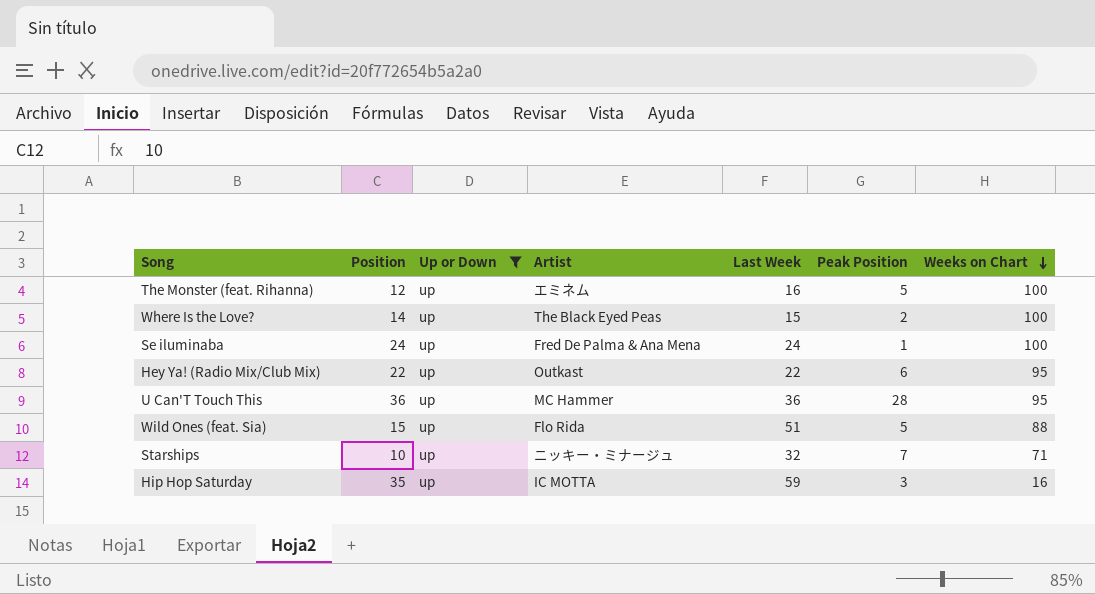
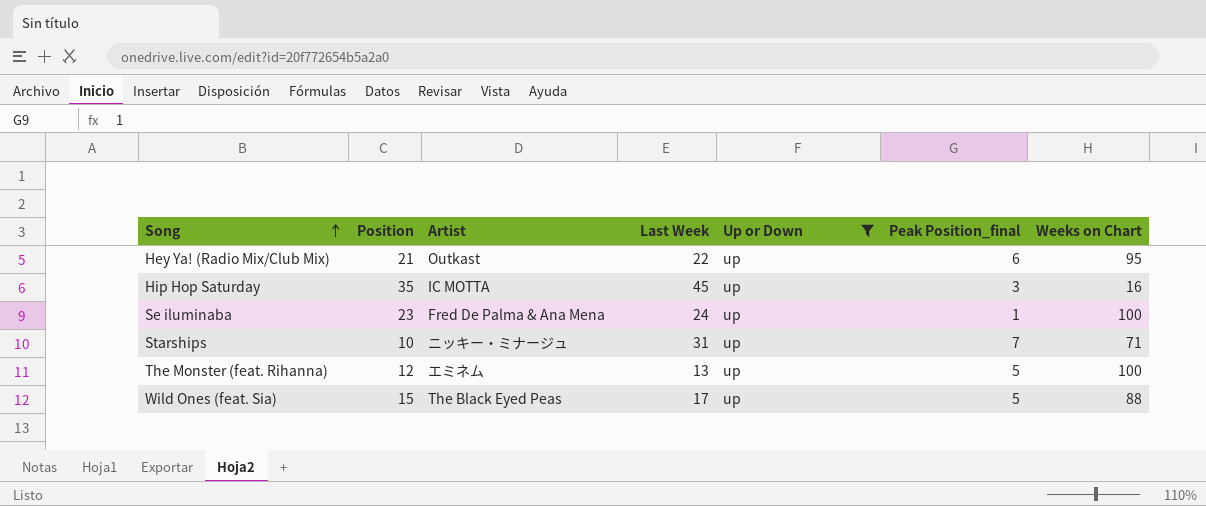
row order: Weeks on Chart descending -> Song ascending
column Up or Down | position: 3 -> 5
column name: Peak Position -> Peak Position_final
row Where Is the Love?: 14 | up | The Black Eyed Peas | 15 | 2 | 100 -> none
row U Can'T Touch This: 36 | up | MC Hammer | 36 | 28 | 95 -> none
Hey Ya! (Radio Mix/Club Mix) | Position: 22 -> 21
Hip Hop Saturday | Last Week: 59 -> 45
Se iluminaba | Position: 24 -> 23
Starships | Last Week: 32 -> 31
The Monster (feat. Rihanna) | Last Week: 16 -> 13
Wild Ones (feat. Sia) | Artist: Flo Rida -> The Black Eyed Peas
Wild Ones (feat. Sia) | Last Week: 51 -> 17

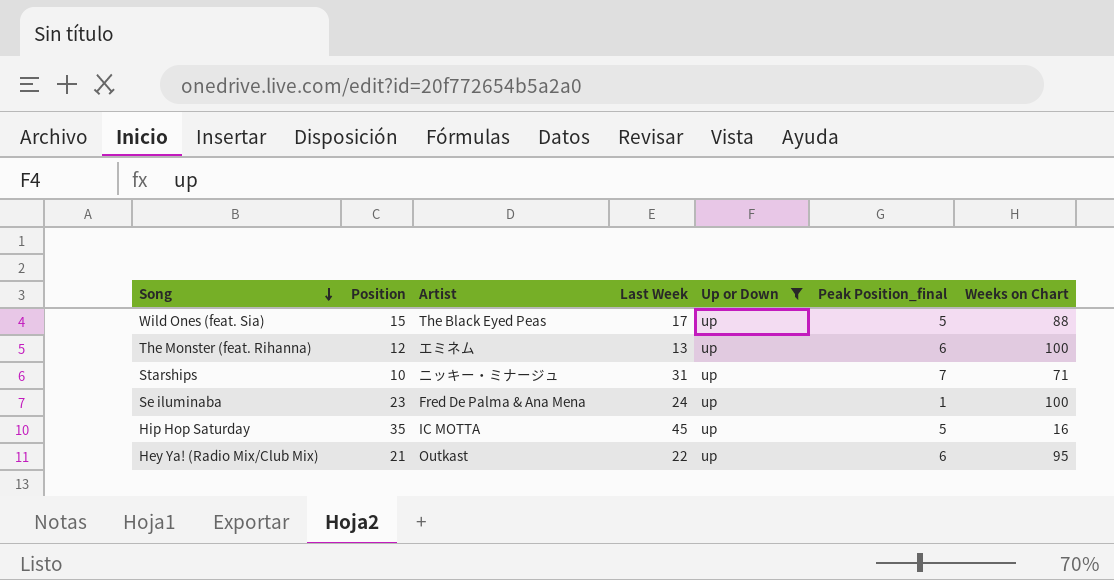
row order: Song ascending -> Song descending
The Monster (feat. Rihanna) | Peak Position_final: 5 -> 6
Hip Hop Saturday | Peak Position_final: 3 -> 5

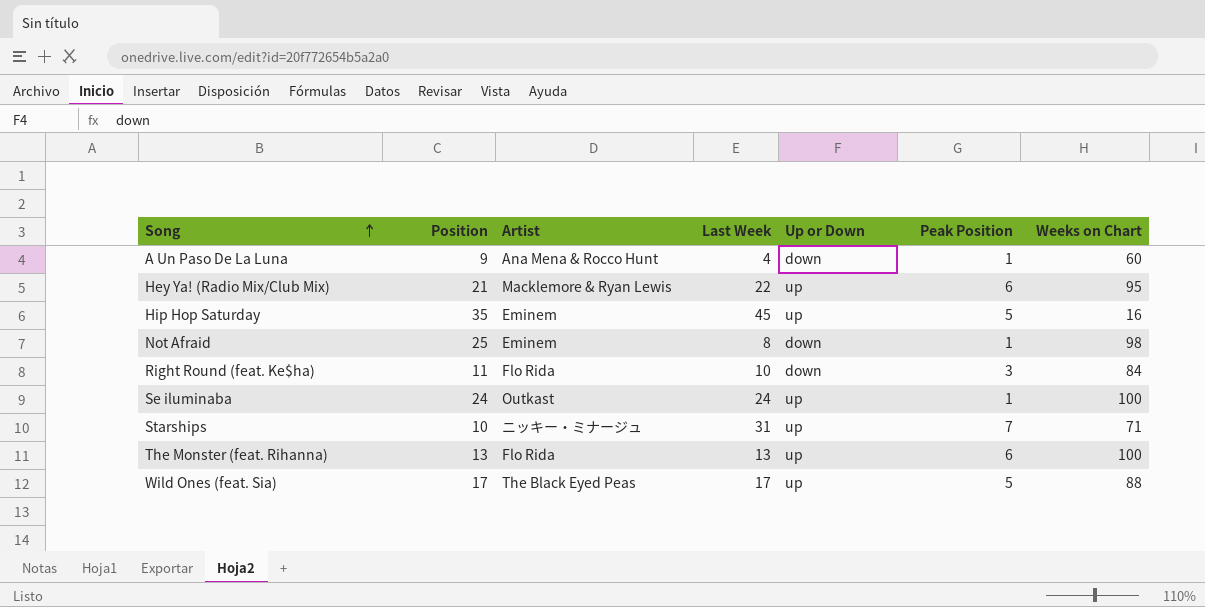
filter: Up or Down = up -> none
row order: Song descending -> Song ascending
column name: Peak Position_final -> Peak Position
Hey Ya! (Radio Mix/Club Mix) | Artist: Outkast -> Macklemore & Ryan Lewis
Hip Hop Saturday | Artist: IC MOTTA -> Eminem
Se iluminaba | Position: 23 -> 24
Se iluminaba | Artist: Fred De Palma & Ana Mena -> Outkast
The Monster (feat. Rihanna) | Position: 12 -> 13
The Monster (feat. Rihanna) | Artist: エミネム -> Flo Rida
Wild Ones (feat. Sia) | Position: 15 -> 17

